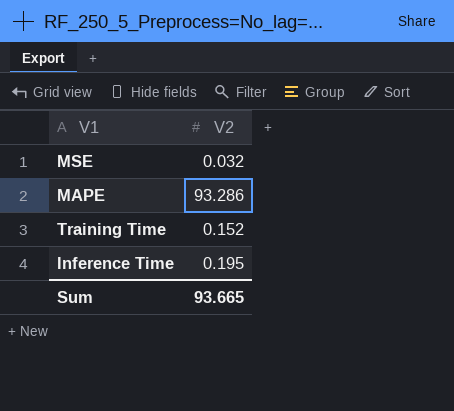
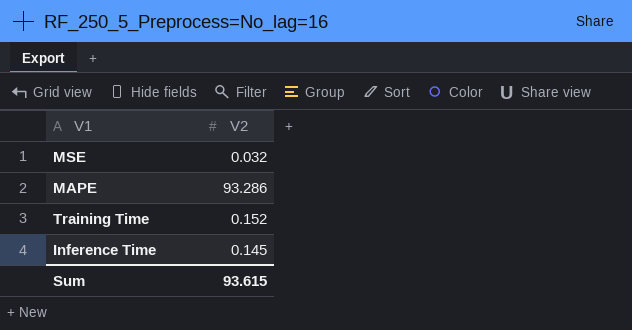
Inference Time | V2: 0.195 -> 0.145
Sum | V2: 93.665 -> 93.615

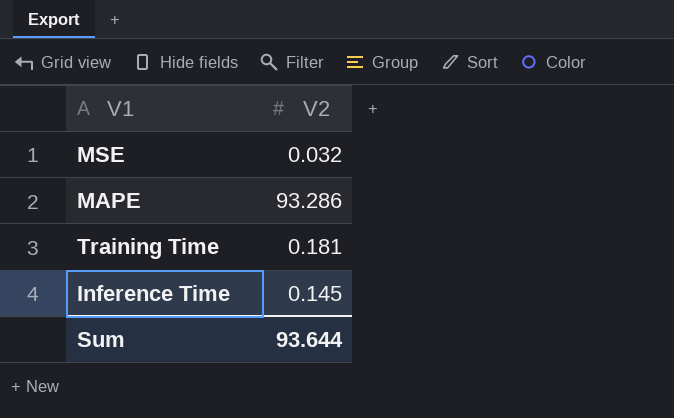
Training Time | V2: 0.152 -> 0.181
Sum | V2: 93.615 -> 93.644

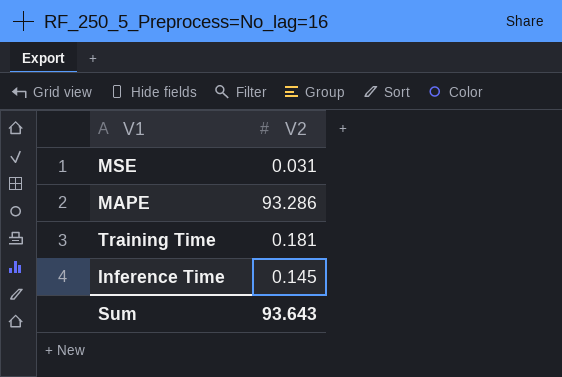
MSE | V2: 0.032 -> 0.031
Sum | V2: 93.644 -> 93.643

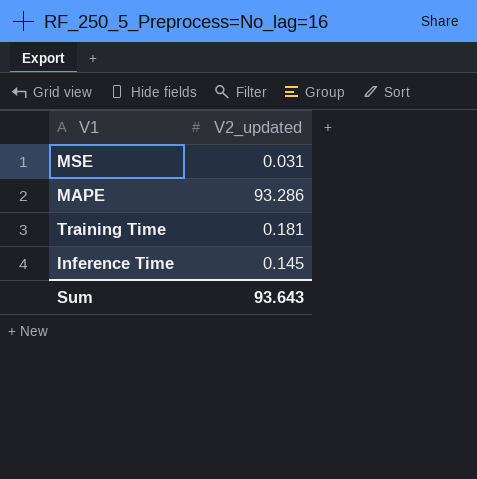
column name: V2 -> V2_updated

